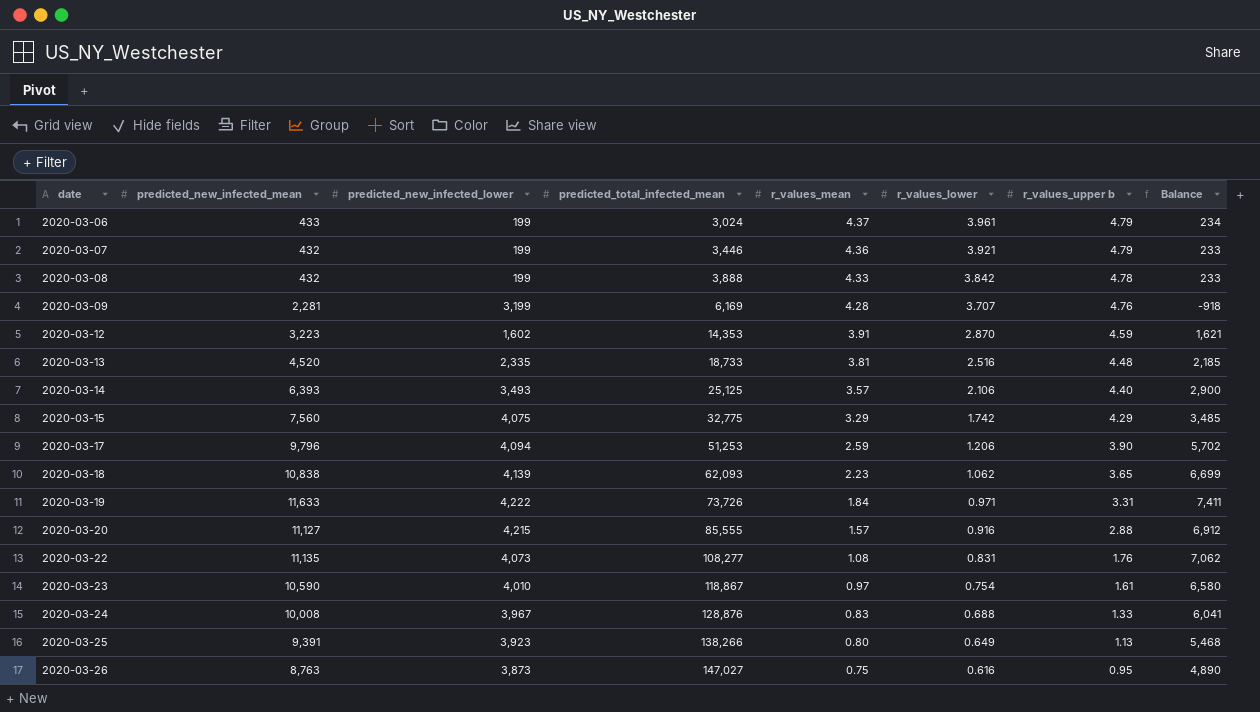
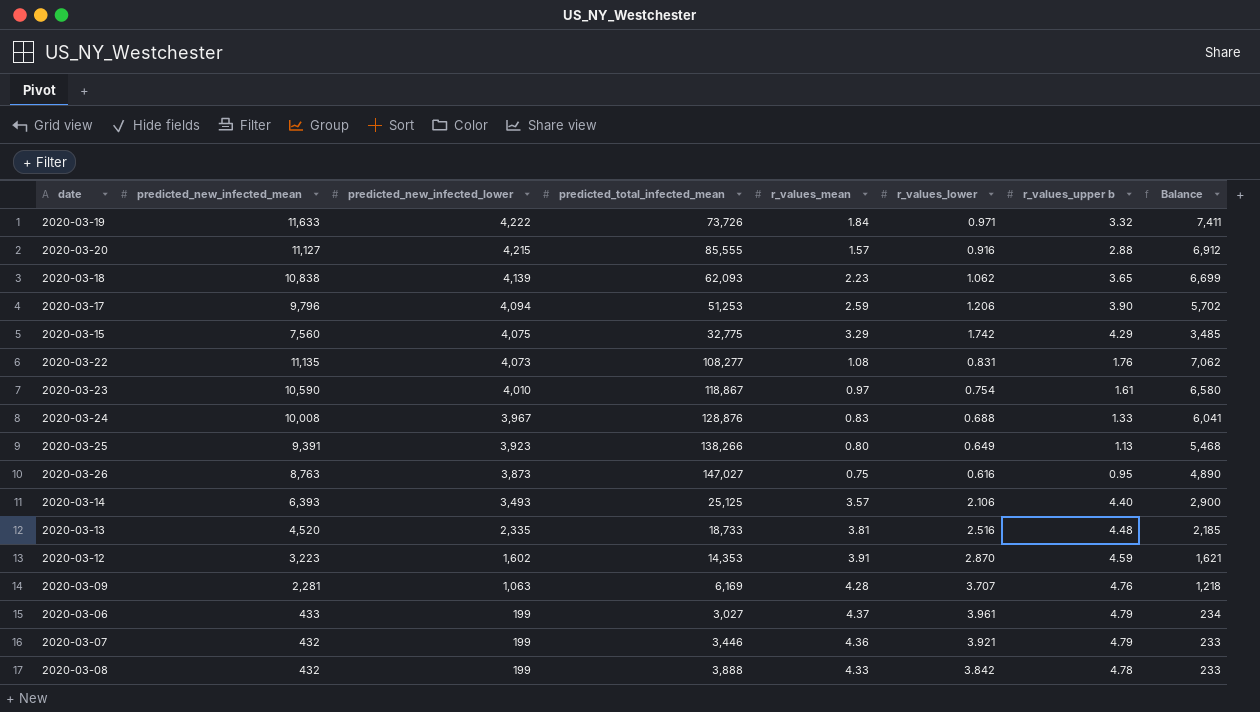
row order: date ascending -> predicted_new_infected_lower descending
2020-03-19 | r_values_upper b: 3.31 -> 3.32
2020-03-09 | predicted_new_infected_lower: 3,199 -> 1,063
2020-03-09 | Balance: -918 -> 1,218
2020-03-06 | predicted_total_infected_mean: 3,024 -> 3,027

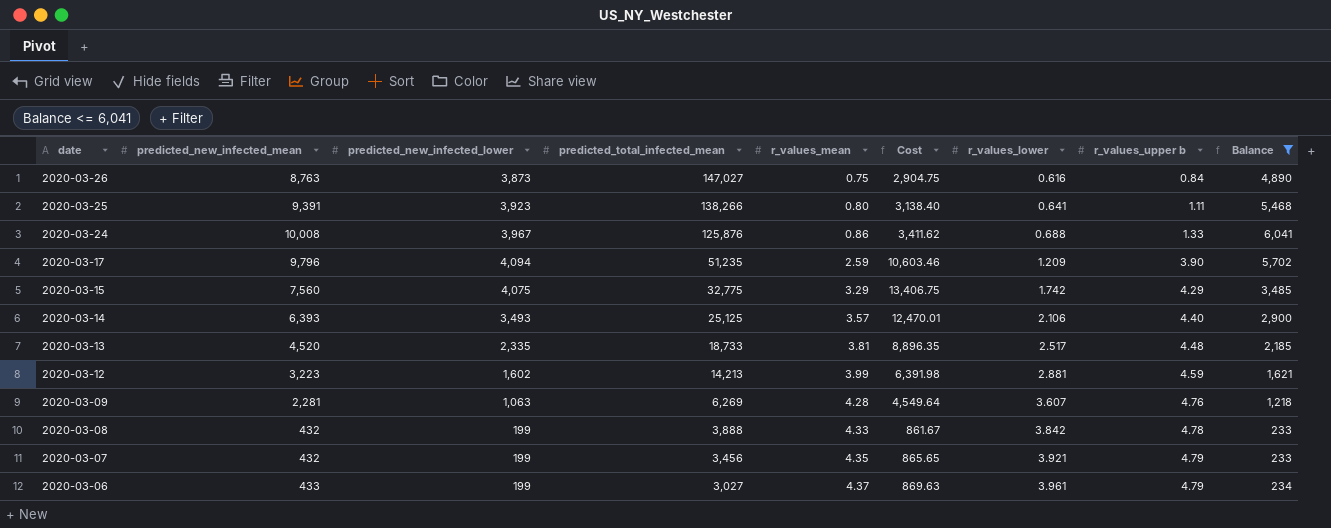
filter: none -> Balance <= 6,041
row order: predicted_new_infected_lower descending -> date descending
column Cost | formula: none -> [predicted_new_infected_lower] * [r_values_mean]
2020-03-26 | r_values_upper b: 0.95 -> 0.84
2020-03-25 | r_values_lower: 0.649 -> 0.641
2020-03-25 | r_values_upper b: 1.13 -> 1.11
2020-03-24 | predicted_total_infected_mean: 128,876 -> 125,876
2020-03-24 | r_values_mean: 0.83 -> 0.86
2020-03-17 | predicted_total_infected_mean: 51,253 -> 51,235
2020-03-17 | r_values_lower: 1.206 -> 1.209
2020-03-13 | r_values_lower: 2.516 -> 2.517
2020-03-12 | predicted_total_infected_mean: 14,353 -> 14,213
2020-03-12 | r_values_mean: 3.91 -> 3.99
2020-03-12 | r_values_lower: 2.870 -> 2.881
2020-03-09 | predicted_total_infected_mean: 6,169 -> 6,269
2020-03-09 | r_values_lower: 3.707 -> 3.607
2020-03-07 | predicted_total_infected_mean: 3,446 -> 3,456
2020-03-07 | r_values_mean: 4.36 -> 4.35

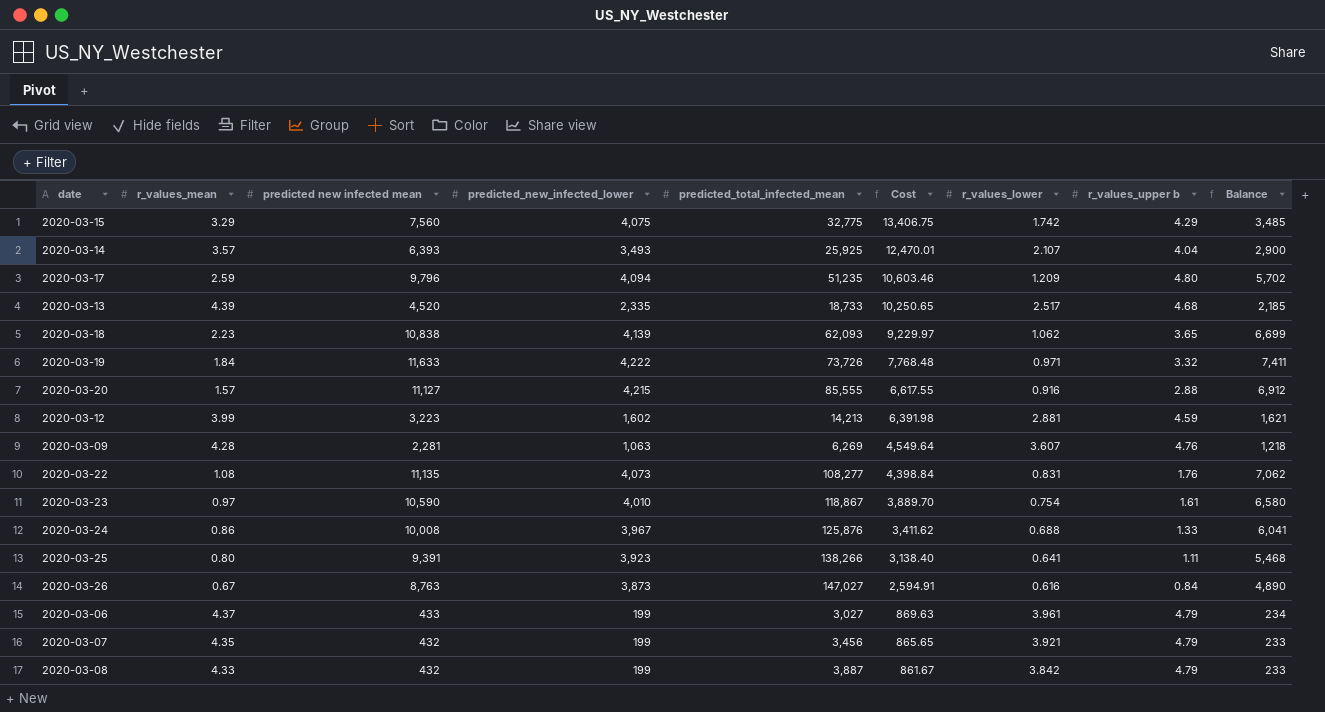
filter: Balance <= 6,041 -> none
row order: date descending -> Cost descending
column r_values_mean | position: 5 -> 2
column name: predicted_new_infected_mean -> predicted new infected mean
2020-03-14 | predicted_total_infected_mean: 25,125 -> 25,925
2020-03-14 | r_values_lower: 2.106 -> 2.107
2020-03-14 | r_values_upper b: 4.40 -> 4.04
2020-03-17 | r_values_upper b: 3.90 -> 4.80
2020-03-13 | r_values_mean: 3.81 -> 4.39
2020-03-13 | Cost: 8,896.35 -> 10,250.65
2020-03-13 | r_values_upper b: 4.48 -> 4.68
2020-03-26 | r_values_mean: 0.75 -> 0.67
2020-03-26 | Cost: 2,904.75 -> 2,594.91
2020-03-08 | predicted_total_infected_mean: 3,888 -> 3,887
2020-03-08 | r_values_upper b: 4.78 -> 4.79

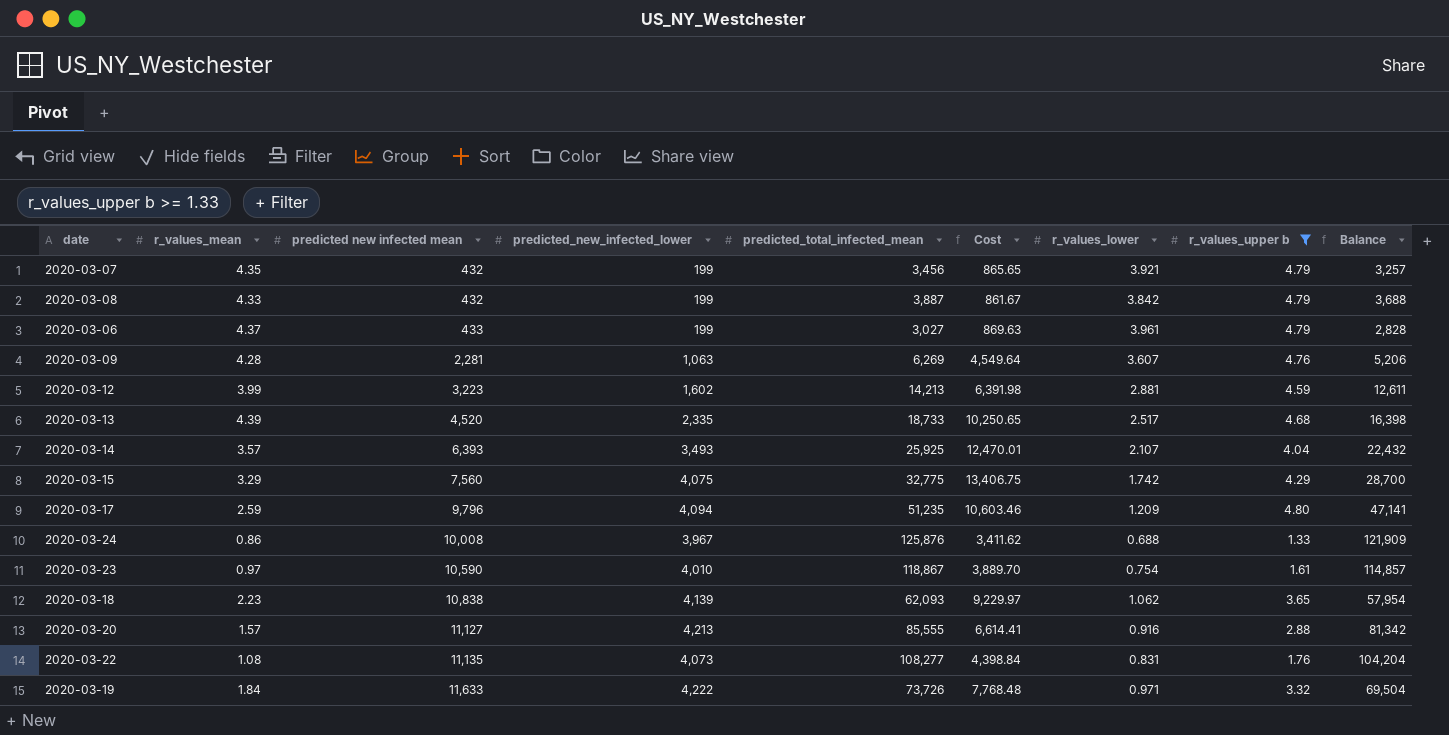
filter: none -> r_values_upper b >= 1.33
row order: Cost descending -> predicted new infected mean ascending
column Balance | formula: [predicted new infected mean] - [predicted_new_infected_lower] -> [predicted_total_infected_mean] - [predicted_new_infected_lower]
2020-03-20 | predicted_new_infected_lower: 4,215 -> 4,213
2020-03-20 | Cost: 6,617.55 -> 6,614.41

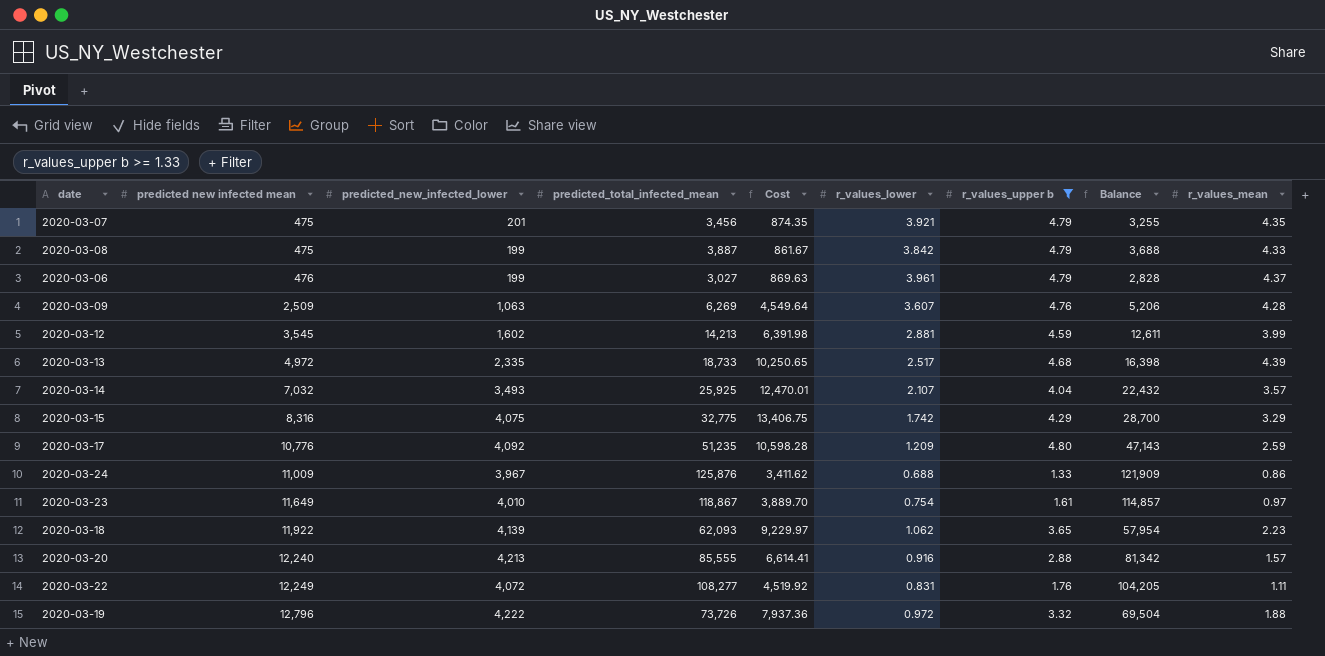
column r_values_mean | position: 2 -> 9
2020-03-07 | predicted new infected mean: 432 -> 475
2020-03-07 | predicted_new_infected_lower: 199 -> 201
2020-03-07 | Cost: 865.65 -> 874.35
2020-03-07 | Balance: 3,257 -> 3,255
2020-03-08 | predicted new infected mean: 432 -> 475
2020-03-06 | predicted new infected mean: 433 -> 476
2020-03-09 | predicted new infected mean: 2,281 -> 2,509
2020-03-12 | predicted new infected mean: 3,223 -> 3,545
2020-03-13 | predicted new infected mean: 4,520 -> 4,972
2020-03-14 | predicted new infected mean: 6,393 -> 7,032
2020-03-15 | predicted new infected mean: 7,560 -> 8,316
2020-03-17 | predicted new infected mean: 9,796 -> 10,776
2020-03-17 | predicted_new_infected_lower: 4,094 -> 4,092
2020-03-17 | Cost: 10,603.46 -> 10,598.28
2020-03-17 | Balance: 47,141 -> 47,143
2020-03-24 | predicted new infected mean: 10,008 -> 11,009
2020-03-23 | predicted new infected mean: 10,590 -> 11,649
2020-03-18 | predicted new infected mean: 10,838 -> 11,922
2020-03-20 | predicted new infected mean: 11,127 -> 12,240
2020-03-22 | predicted new infected mean: 11,135 -> 12,249
2020-03-22 | predicted_new_infected_lower: 4,073 -> 4,072
2020-03-22 | Cost: 4,398.84 -> 4,519.92
2020-03-22 | Balance: 104,204 -> 104,205
2020-03-22 | r_values_mean: 1.08 -> 1.11
2020-03-19 | predicted new infected mean: 11,633 -> 12,796
2020-03-19 | Cost: 7,768.48 -> 7,937.36
2020-03-19 | r_values_lower: 0.971 -> 0.972
2020-03-19 | r_values_mean: 1.84 -> 1.88

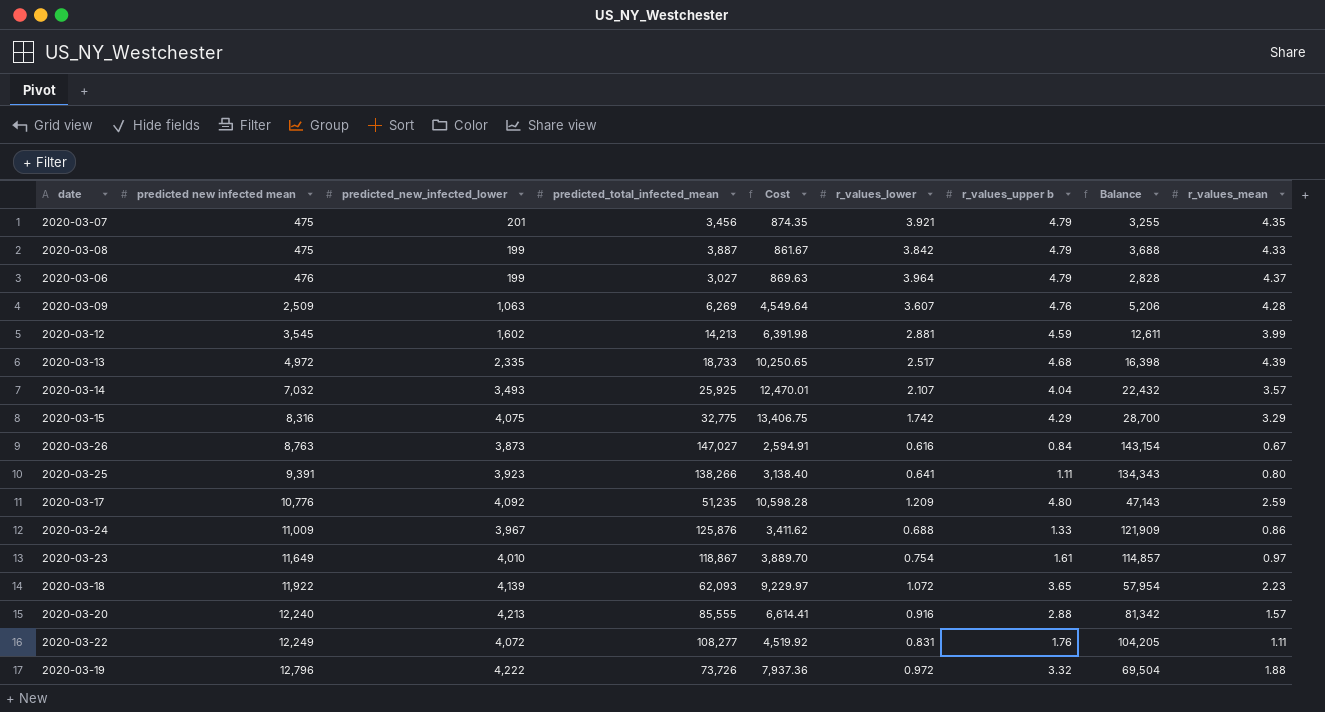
filter: r_values_upper b >= 1.33 -> none
2020-03-06 | r_values_lower: 3.961 -> 3.964
2020-03-18 | r_values_lower: 1.062 -> 1.072

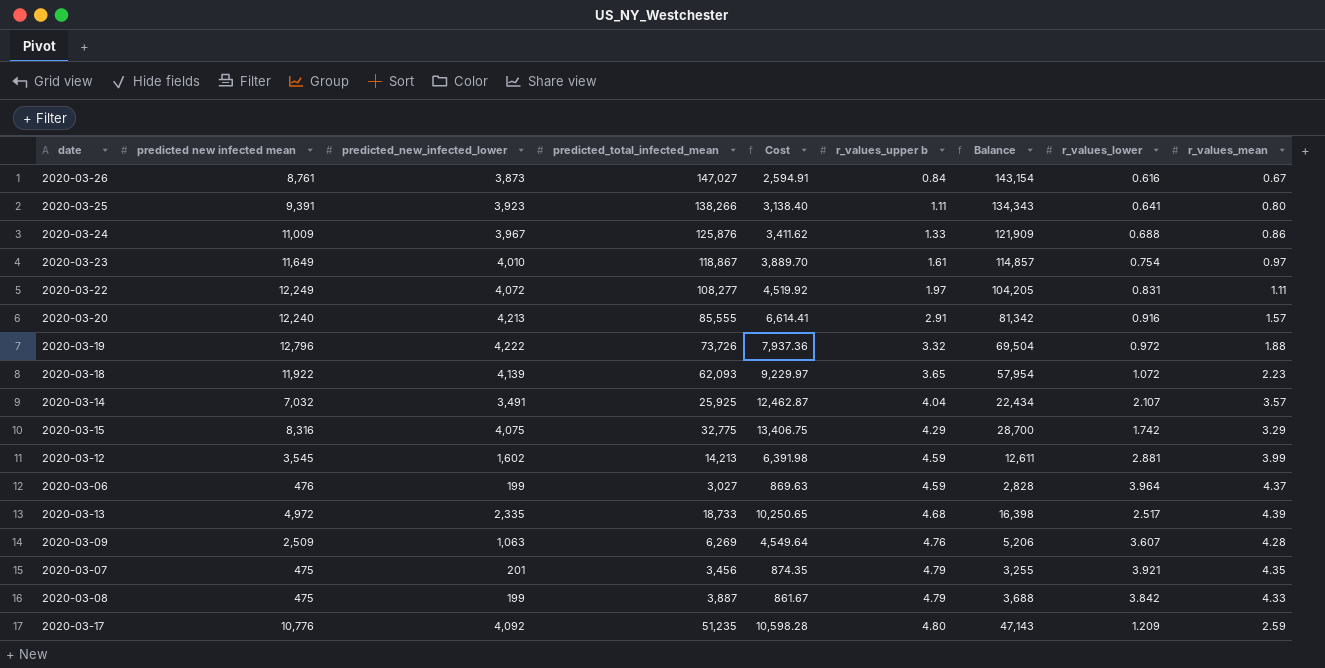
row order: predicted new infected mean ascending -> r_values_upper b ascending
column r_values_lower | position: 6 -> 8
2020-03-26 | predicted new infected mean: 8,763 -> 8,761
2020-03-22 | r_values_upper b: 1.76 -> 1.97
2020-03-20 | r_values_upper b: 2.88 -> 2.91
2020-03-14 | predicted_new_infected_lower: 3,493 -> 3,491
2020-03-14 | Cost: 12,470.01 -> 12,462.87
2020-03-14 | Balance: 22,432 -> 22,434
2020-03-06 | r_values_upper b: 4.79 -> 4.59

